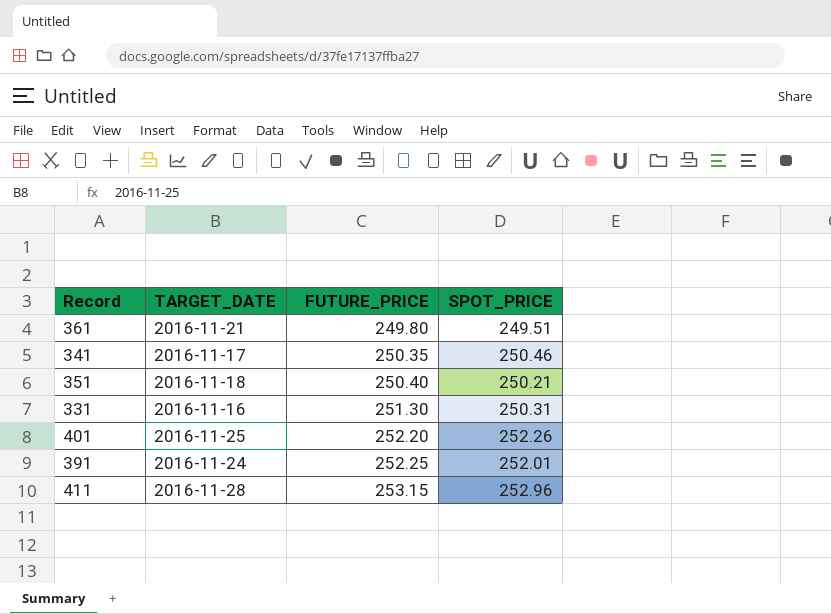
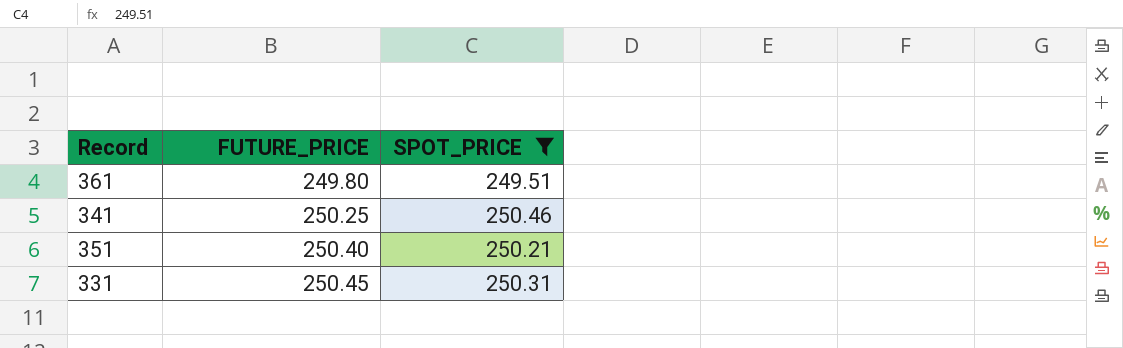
filter: none -> SPOT_PRICE <= 250.46
column TARGET_DATE | position: 2 -> none
341 | FUTURE_PRICE: 250.35 -> 250.25
331 | FUTURE_PRICE: 251.30 -> 250.45

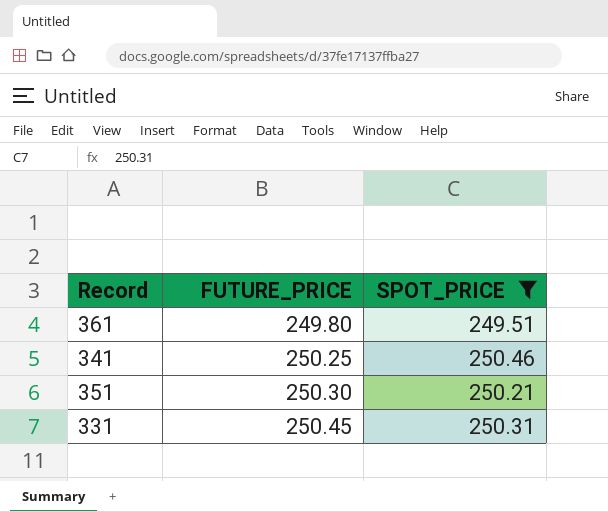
351 | FUTURE_PRICE: 250.40 -> 250.30

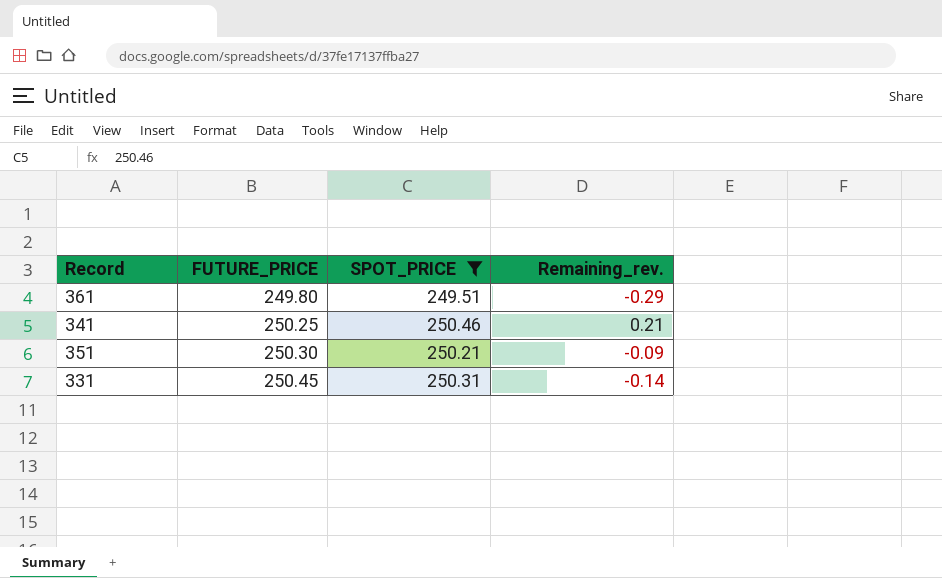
column Remaining_rev. | formula: none -> [SPOT_PRICE] - [FUTURE_PRICE]

